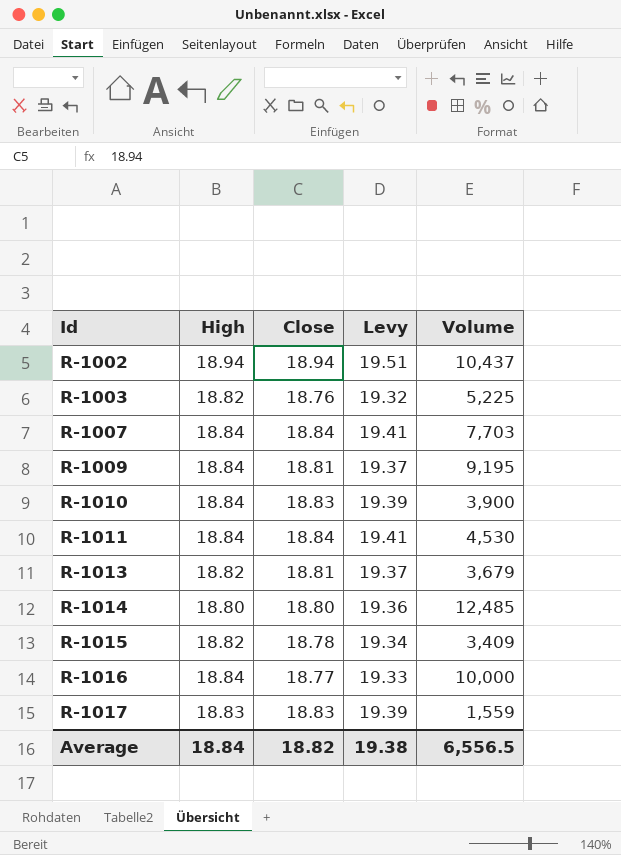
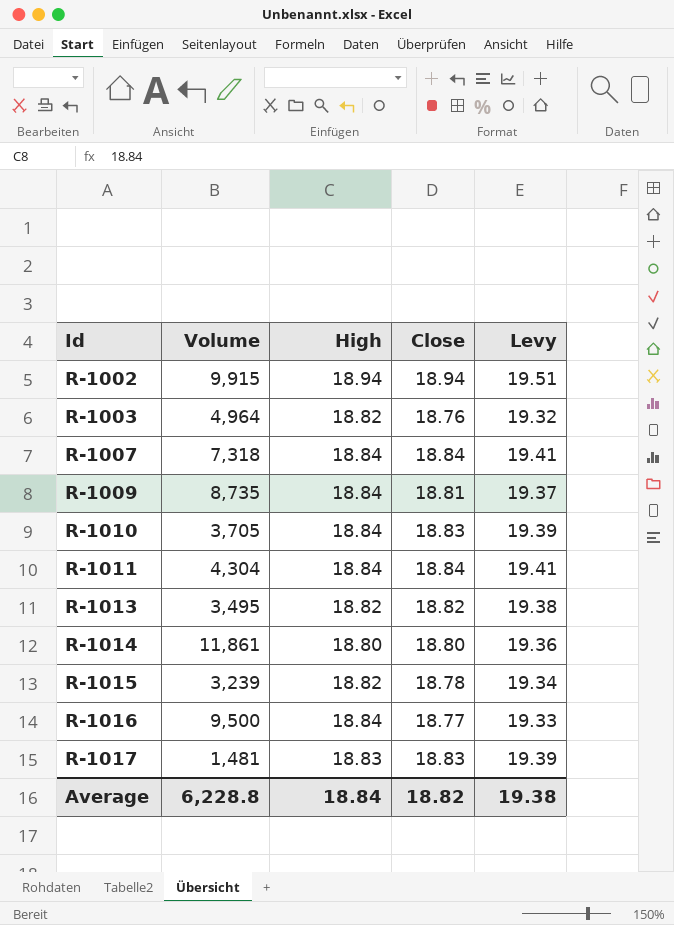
column Volume | position: 5 -> 2
R-1002 | Volume: 10,437 -> 9,915
R-1003 | Volume: 5,225 -> 4,964
R-1007 | Volume: 7,703 -> 7,318
R-1009 | Volume: 9,195 -> 8,735
R-1010 | Volume: 3,900 -> 3,705
R-1011 | Volume: 4,530 -> 4,304
R-1013 | Volume: 3,679 -> 3,495
R-1013 | Close: 18.81 -> 18.82
R-1013 | Levy: 19.37 -> 19.38
R-1014 | Volume: 12,485 -> 11,861
R-1015 | Volume: 3,409 -> 3,239
R-1016 | Volume: 10,000 -> 9,500
R-1017 | Volume: 1,559 -> 1,481
Average | Volume: 6,556.5 -> 6,228.8

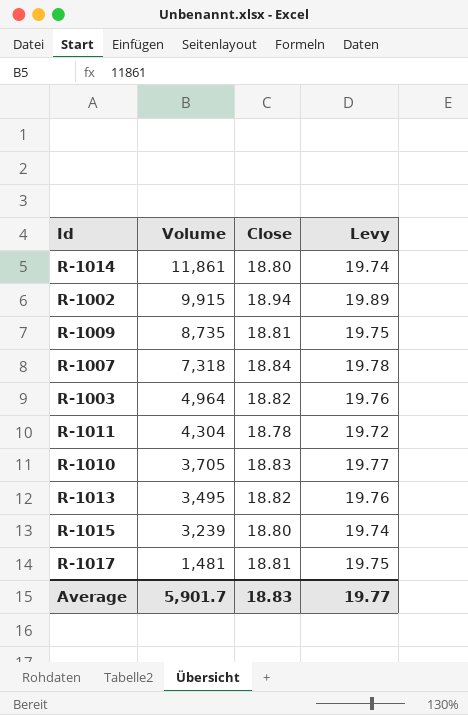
row order: Id ascending -> Volume descending
column High | position: 3 -> none
column Levy | formula: [Close] * 1.03 -> [Close] * 1.05
row R-1016: 9,500 | 18.84 | 18.77 | 19.33 -> none
R-1003 | Close: 18.76 -> 18.82
R-1011 | Close: 18.84 -> 18.78
R-1015 | Close: 18.78 -> 18.80
R-1017 | Close: 18.83 -> 18.81
Average | Volume: 6,228.8 -> 5,901.7
Average | Close: 18.82 -> 18.83
Average | Levy: 19.38 -> 19.77

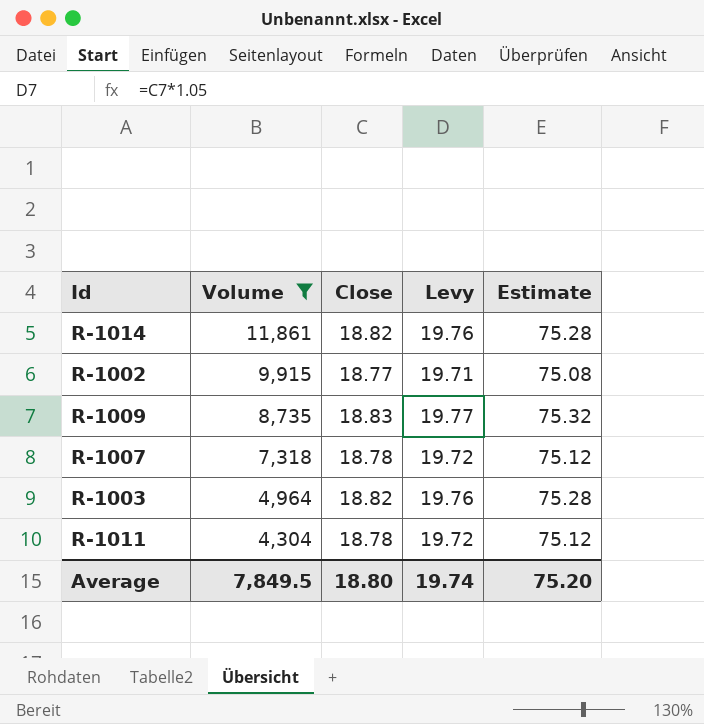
filter: none -> Volume >= 4,304
column Estimate | formula: none -> [Close] * 4
R-1014 | Close: 18.80 -> 18.82
R-1014 | Levy: 19.74 -> 19.76
R-1002 | Close: 18.94 -> 18.77
R-1002 | Levy: 19.89 -> 19.71
R-1009 | Close: 18.81 -> 18.83
R-1009 | Levy: 19.75 -> 19.77
R-1007 | Close: 18.84 -> 18.78
R-1007 | Levy: 19.78 -> 19.72
Average | Volume: 5,901.7 -> 7,849.5
Average | Close: 18.83 -> 18.80
Average | Levy: 19.77 -> 19.74

